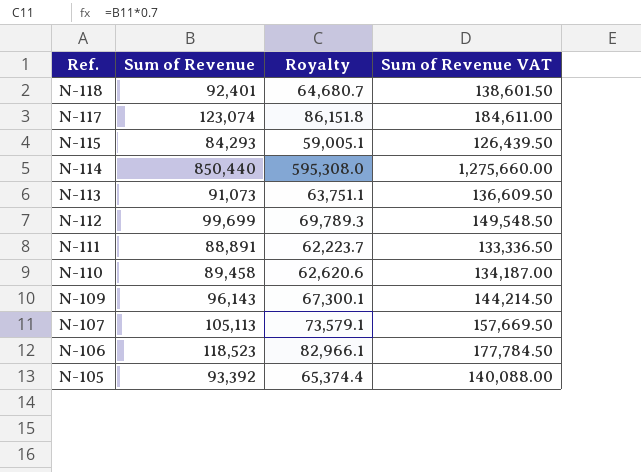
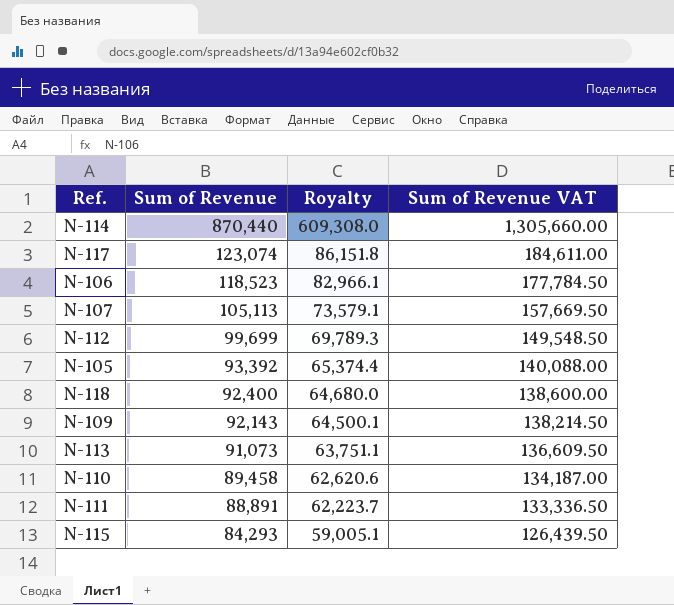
row order: Ref. descending -> Sum of Revenue descending
N-114 | Sum of Revenue: 850,440 -> 870,440
N-114 | Royalty: 595,308.0 -> 609,308.0
N-114 | Sum of Revenue VAT: 1,275,660.00 -> 1,305,660.00
N-118 | Sum of Revenue: 92,401 -> 92,400
N-118 | Royalty: 64,680.7 -> 64,680.0
N-118 | Sum of Revenue VAT: 138,601.50 -> 138,600.00
N-109 | Sum of Revenue: 96,143 -> 92,143
N-109 | Royalty: 67,300.1 -> 64,500.1
N-109 | Sum of Revenue VAT: 144,214.50 -> 138,214.50

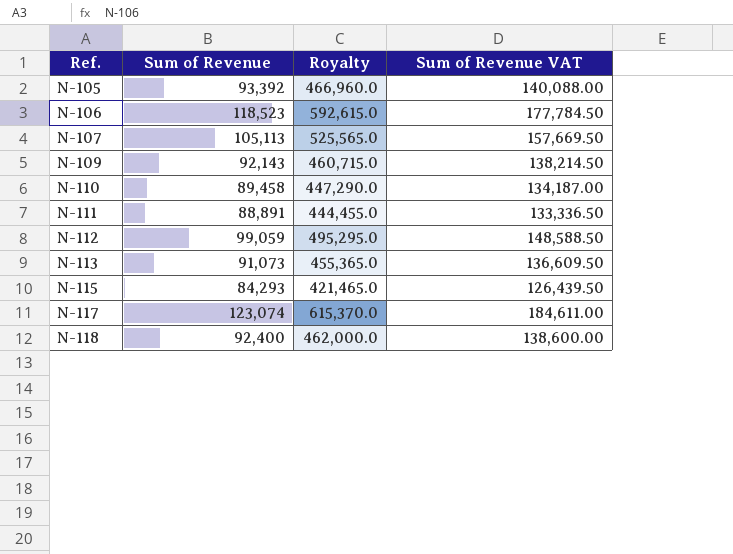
row order: Sum of Revenue descending -> Ref. ascending
column Royalty | formula: [Sum of Revenue] * 0.7 -> [Sum of Revenue] * 5
row N-114: 870,440 | 609,308.0 | 1,305,660.00 -> none
N-112 | Sum of Revenue: 99,699 -> 99,059
N-112 | Sum of Revenue VAT: 149,548.50 -> 148,588.50

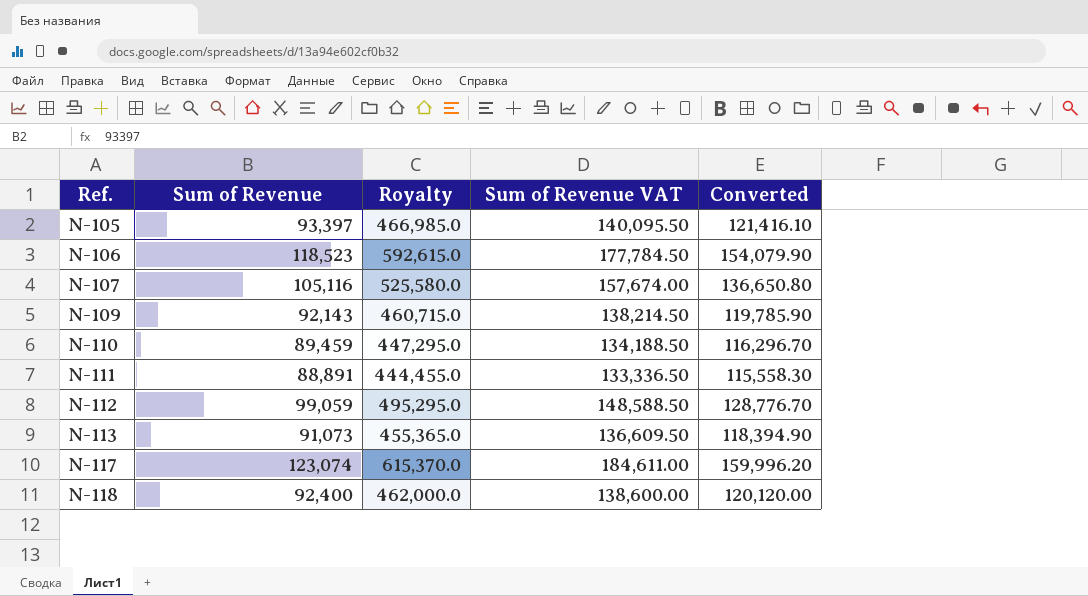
column Converted | formula: none -> [Sum of Revenue] * 1.3
row N-115: 84,293 | 421,465.0 | 126,439.50 -> none
N-105 | Sum of Revenue: 93,392 -> 93,397
N-105 | Royalty: 466,960.0 -> 466,985.0
N-105 | Sum of Revenue VAT: 140,088.00 -> 140,095.50
N-107 | Sum of Revenue: 105,113 -> 105,116
N-107 | Royalty: 525,565.0 -> 525,580.0
N-107 | Sum of Revenue VAT: 157,669.50 -> 157,674.00
N-110 | Sum of Revenue: 89,458 -> 89,459
N-110 | Royalty: 447,290.0 -> 447,295.0
N-110 | Sum of Revenue VAT: 134,187.00 -> 134,188.50

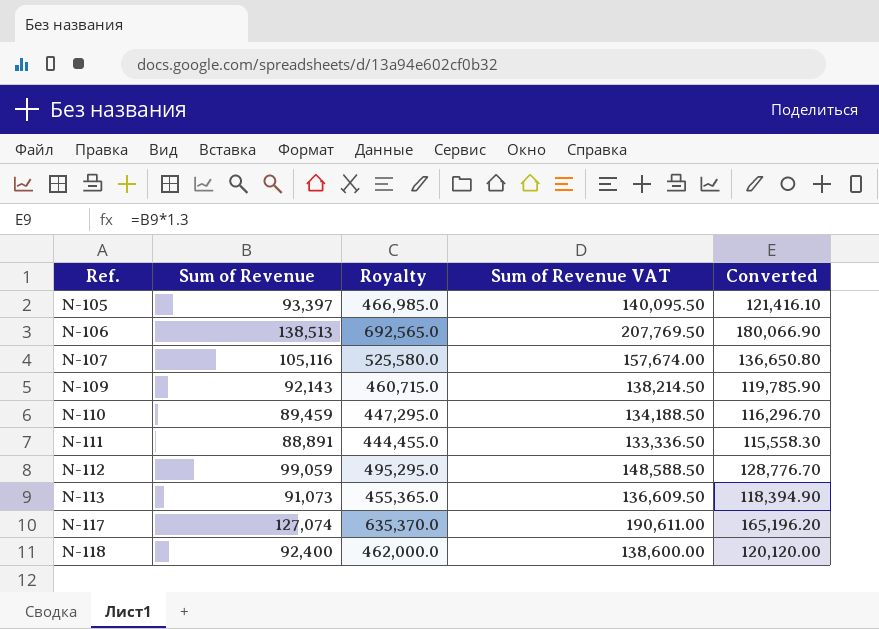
N-106 | Sum of Revenue: 118,523 -> 138,513
N-106 | Royalty: 592,615.0 -> 692,565.0
N-106 | Sum of Revenue VAT: 177,784.50 -> 207,769.50
N-106 | Converted: 154,079.90 -> 180,066.90
N-117 | Sum of Revenue: 123,074 -> 127,074
N-117 | Royalty: 615,370.0 -> 635,370.0
N-117 | Sum of Revenue VAT: 184,611.00 -> 190,611.00
N-117 | Converted: 159,996.20 -> 165,196.20

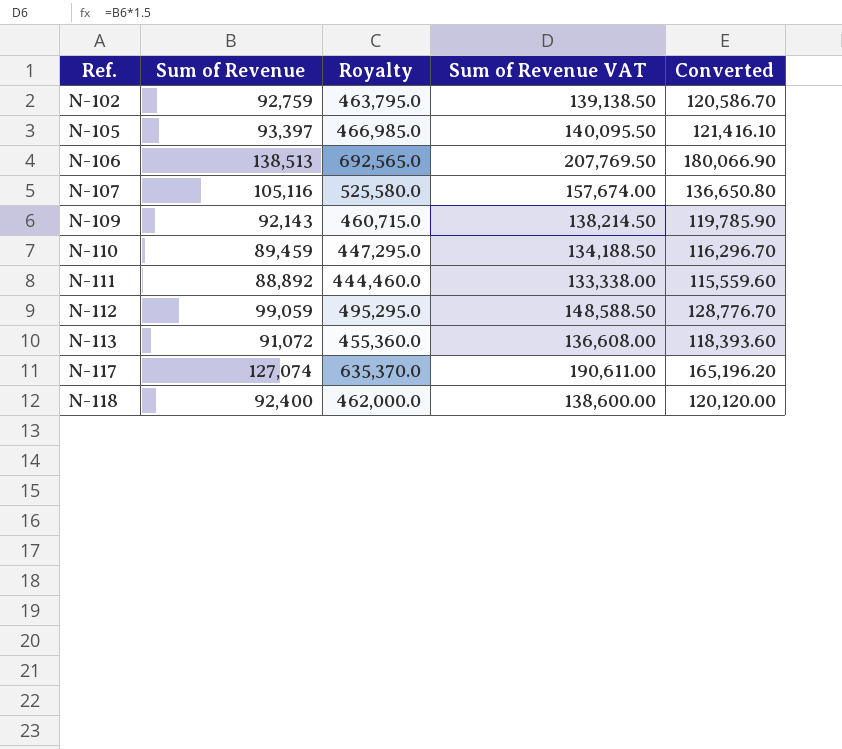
row N-102: none -> 92,759 | 463,795.0 | 139,138.50 | 120,586.70
N-111 | Sum of Revenue: 88,891 -> 88,892
N-111 | Royalty: 444,455.0 -> 444,460.0
N-111 | Sum of Revenue VAT: 133,336.50 -> 133,338.00
N-111 | Converted: 115,558.30 -> 115,559.60
N-113 | Sum of Revenue: 91,073 -> 91,072
N-113 | Royalty: 455,365.0 -> 455,360.0
N-113 | Sum of Revenue VAT: 136,609.50 -> 136,608.00
N-113 | Converted: 118,394.90 -> 118,393.60

